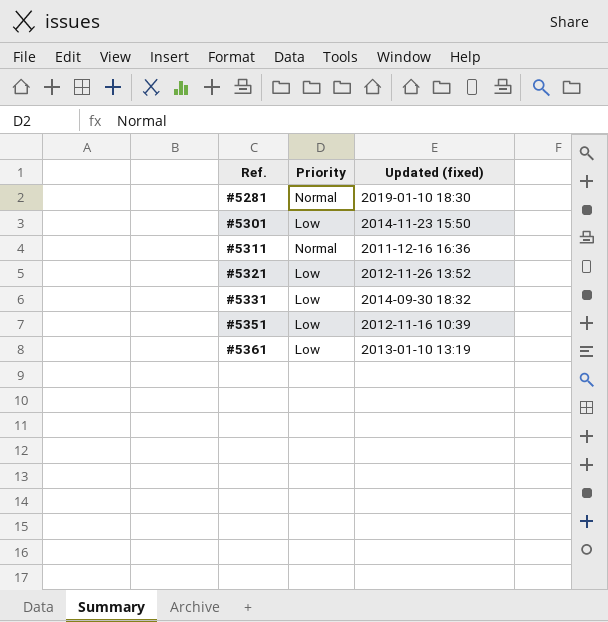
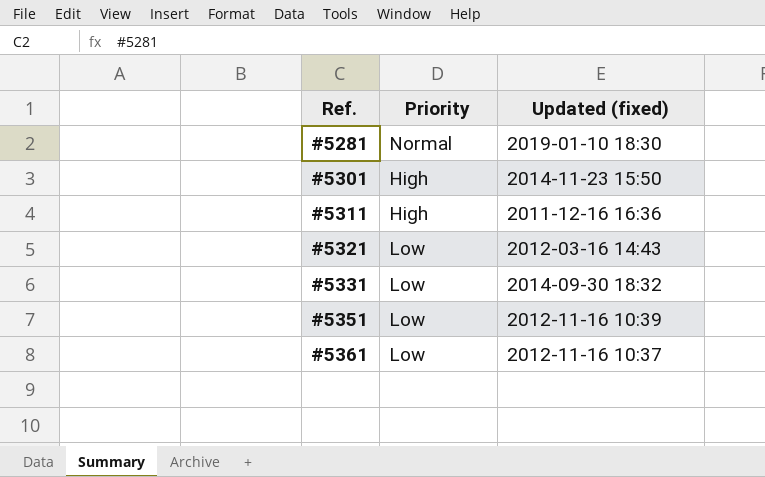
#5301 | Priority: Low -> High
#5311 | Priority: Normal -> High
#5321 | Updated (fixed): 2012-11-26 13:52 -> 2012-03-16 14:43
#5361 | Updated (fixed): 2013-01-10 13:19 -> 2012-11-16 10:37

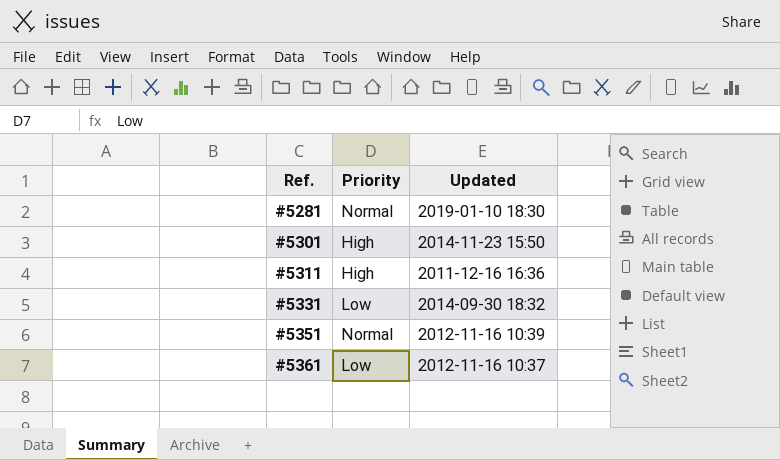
column name: Updated (fixed) -> Updated
row #5321: Low | 2012-03-16 14:43 -> none
#5351 | Priority: Low -> Normal

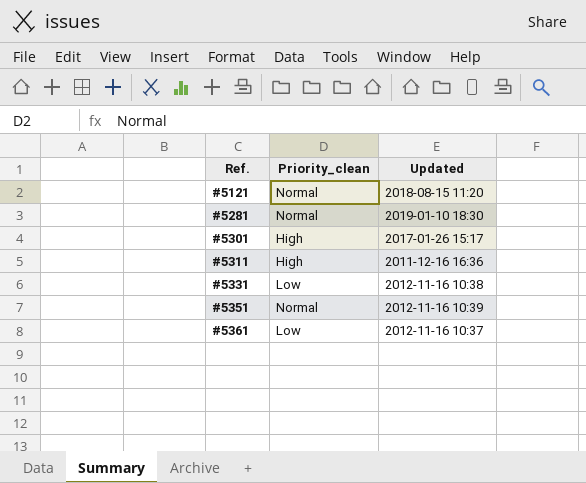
column name: Priority -> Priority_clean
row #5121: none -> Normal | 2018-08-15 11:20
#5301 | Updated: 2014-11-23 15:50 -> 2017-01-26 15:17
#5331 | Updated: 2014-09-30 18:32 -> 2012-11-16 10:38

